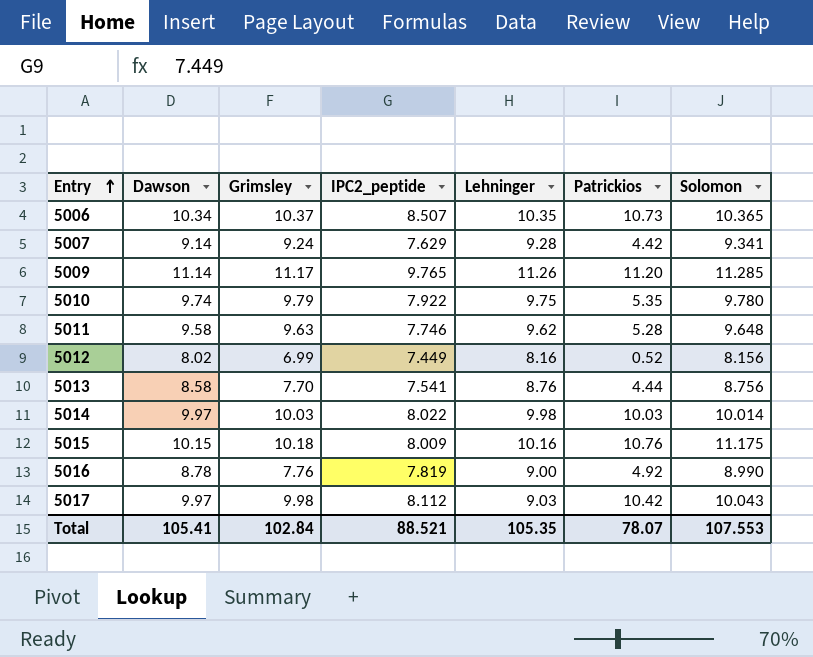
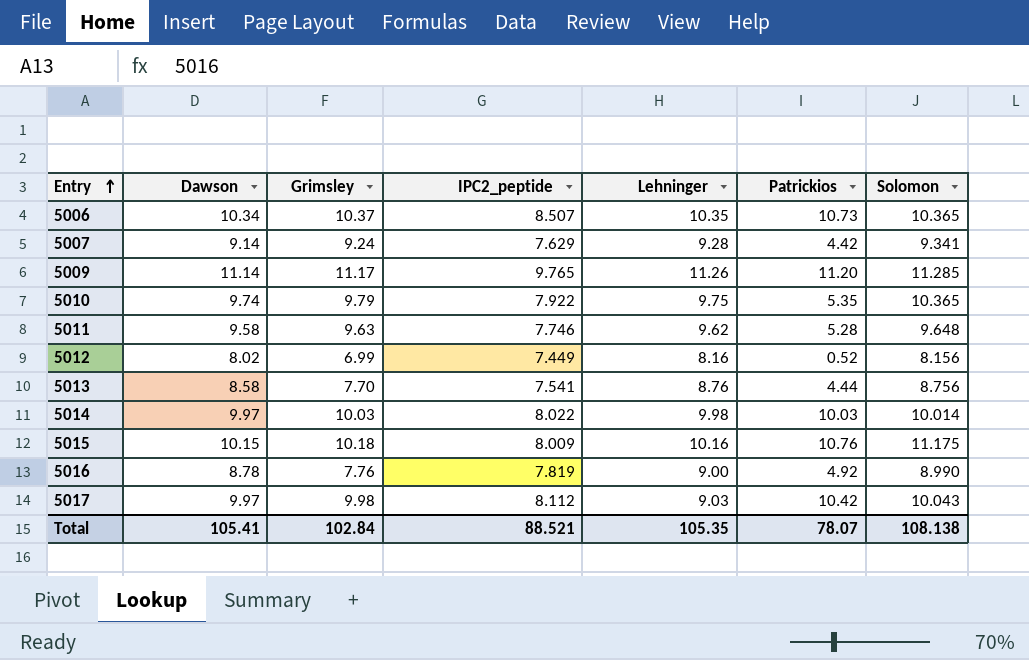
5010 | Solomon: 9.780 -> 10.365
Total | Solomon: 107.553 -> 108.138

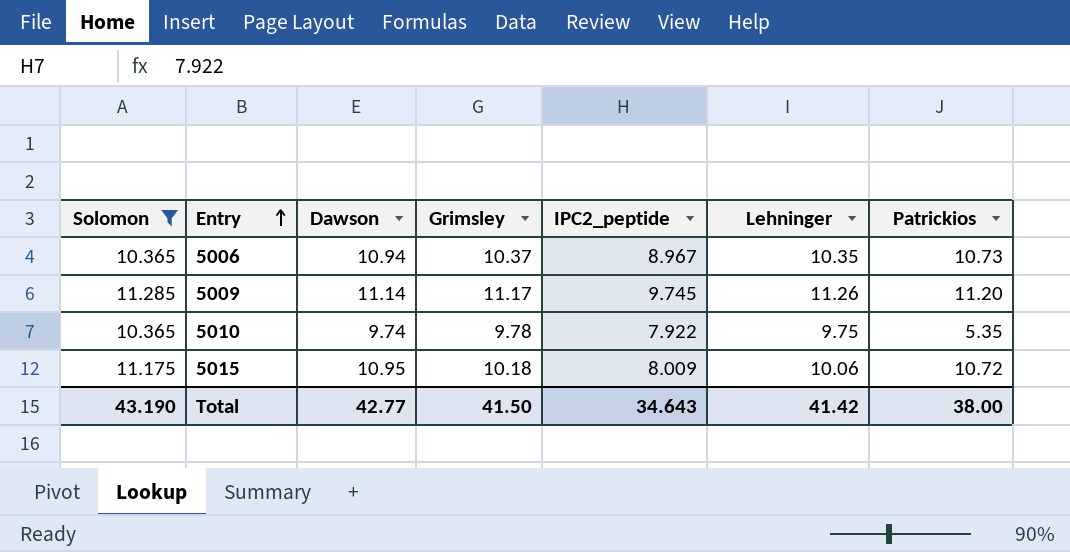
filter: none -> Solomon >= 10.365
column Solomon | position: 7 -> 1
5006 | Dawson: 10.34 -> 10.94
5006 | IPC2_peptide: 8.507 -> 8.967
5009 | IPC2_peptide: 9.765 -> 9.745
5010 | Grimsley: 9.79 -> 9.78
5015 | Dawson: 10.15 -> 10.95
5015 | Lehninger: 10.16 -> 10.06
5015 | Patrickios: 10.76 -> 10.72
Total | Solomon: 108.138 -> 43.190
Total | Dawson: 105.41 -> 42.77
Total | Grimsley: 102.84 -> 41.50
Total | IPC2_peptide: 88.521 -> 34.643
Total | Lehninger: 105.35 -> 41.42
Total | Patrickios: 78.07 -> 38.00

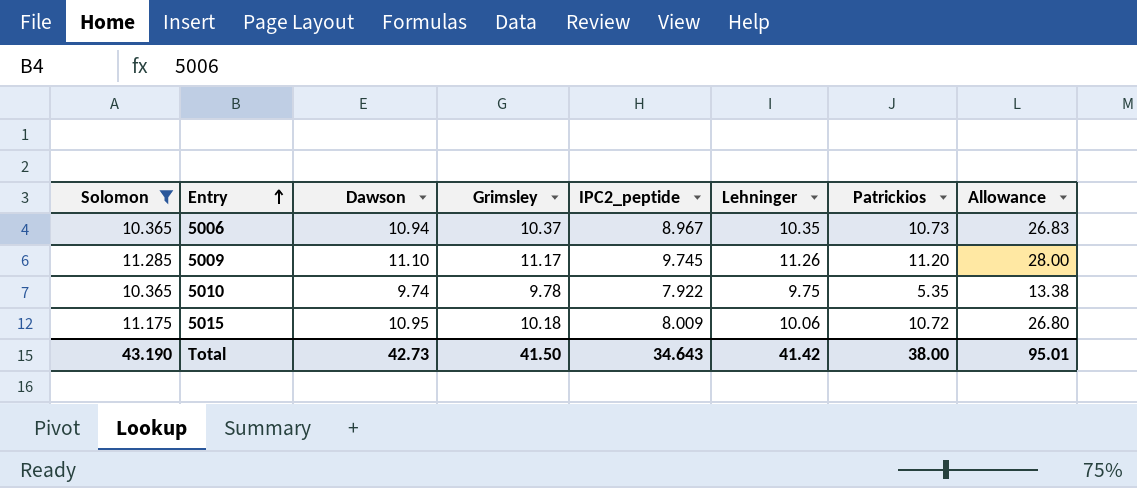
column Allowance | formula: none -> [Patrickios] * 2.5
5009 | Dawson: 11.14 -> 11.10
Total | Dawson: 42.77 -> 42.73

